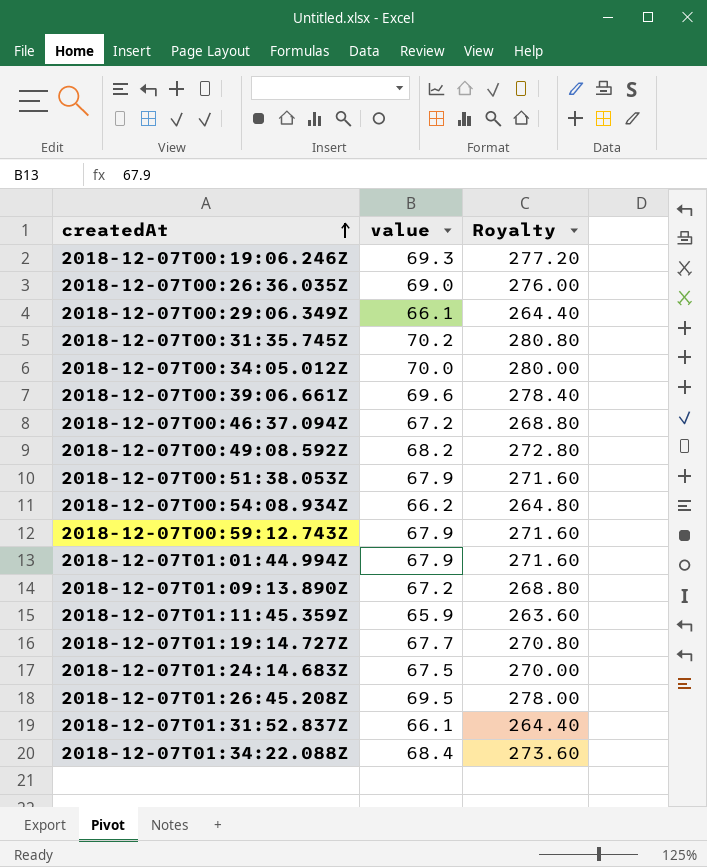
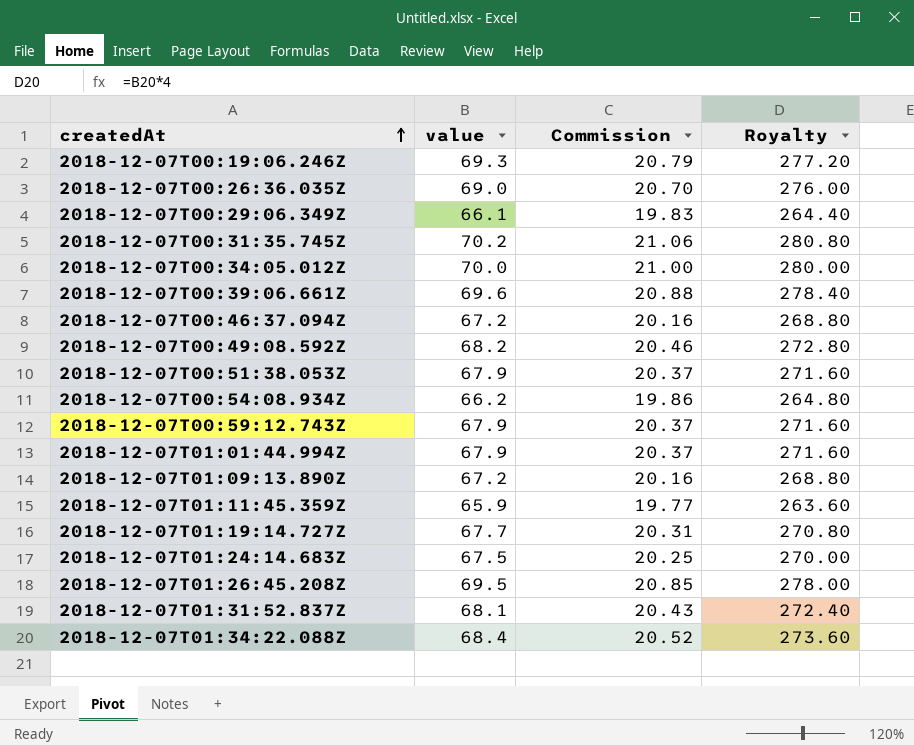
column Commission | formula: none -> [value] * 0.3
2018-12-07T01:31:52.837Z | value: 66.1 -> 68.1
2018-12-07T01:31:52.837Z | Royalty: 264.40 -> 272.40

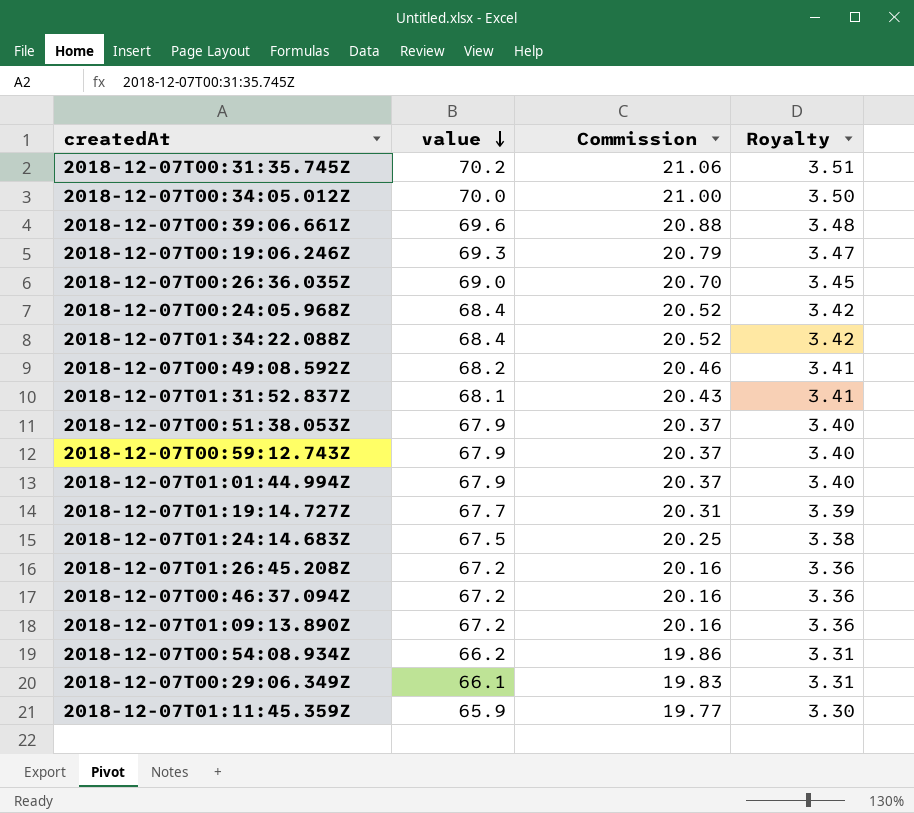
row order: createdAt ascending -> value descending
column Royalty | formula: [value] * 4 -> [value] * 0.05
row 2018-12-07T00:24:05.968Z: none -> 68.4 | 20.52 | 3.42
2018-12-07T01:26:45.208Z | value: 69.5 -> 67.2
2018-12-07T01:26:45.208Z | Commission: 20.85 -> 20.16

